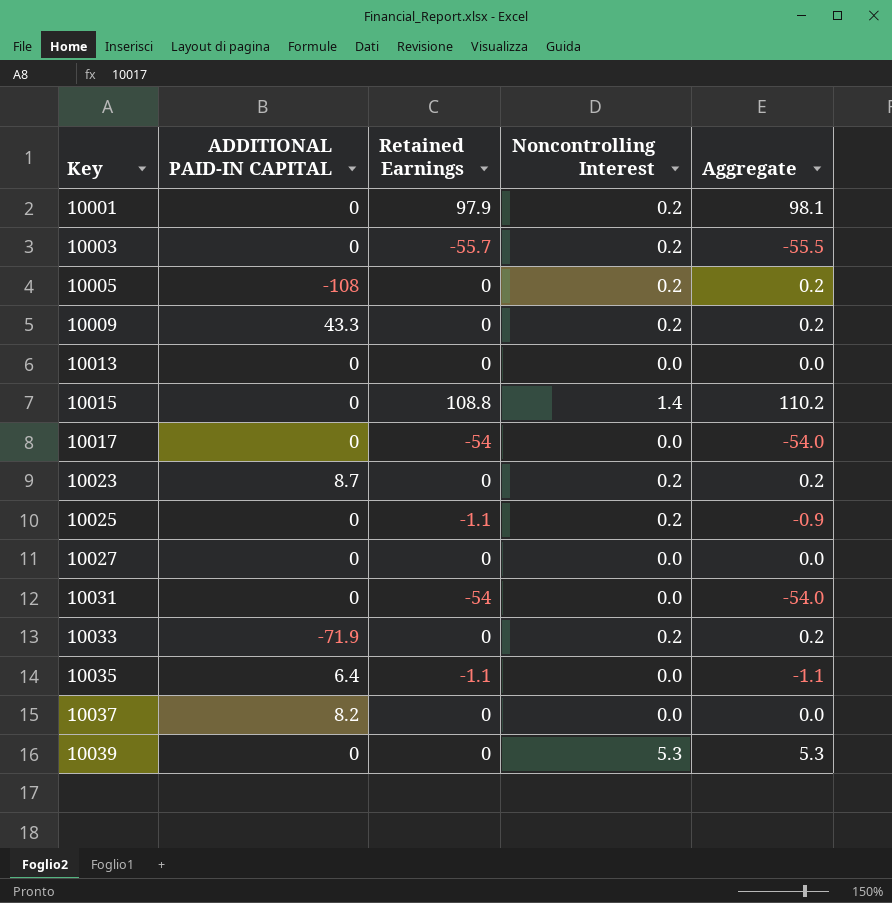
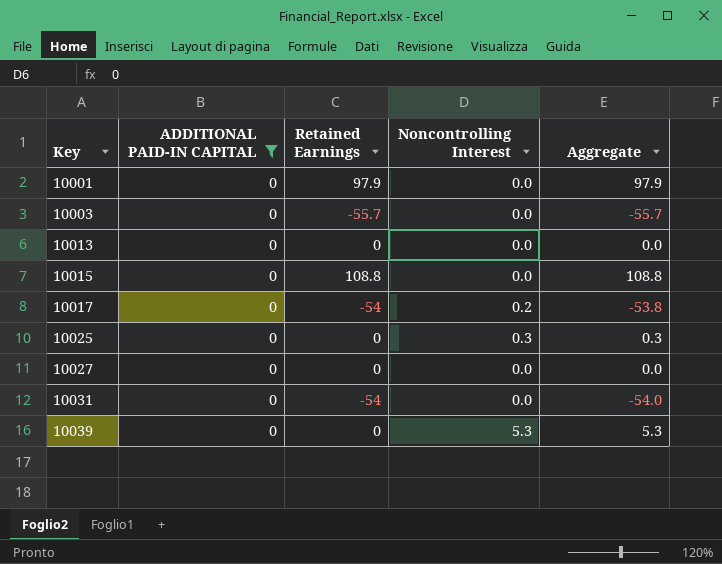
filter: none -> ADDITIONAL PAID-IN CAPITAL = 0
10001 | Noncontrolling Interest: 0.2 -> 0.0
10001 | Aggregate: 98.1 -> 97.9
10003 | Noncontrolling Interest: 0.2 -> 0.0
10003 | Aggregate: -55.5 -> -55.7
10015 | Noncontrolling Interest: 1.4 -> 0.0
10015 | Aggregate: 110.2 -> 108.8
10017 | Noncontrolling Interest: 0.0 -> 0.2
10017 | Aggregate: -54.0 -> -53.8
10025 | Retained Earnings: -1.1 -> 0
10025 | Noncontrolling Interest: 0.2 -> 0.3
10025 | Aggregate: -0.9 -> 0.3

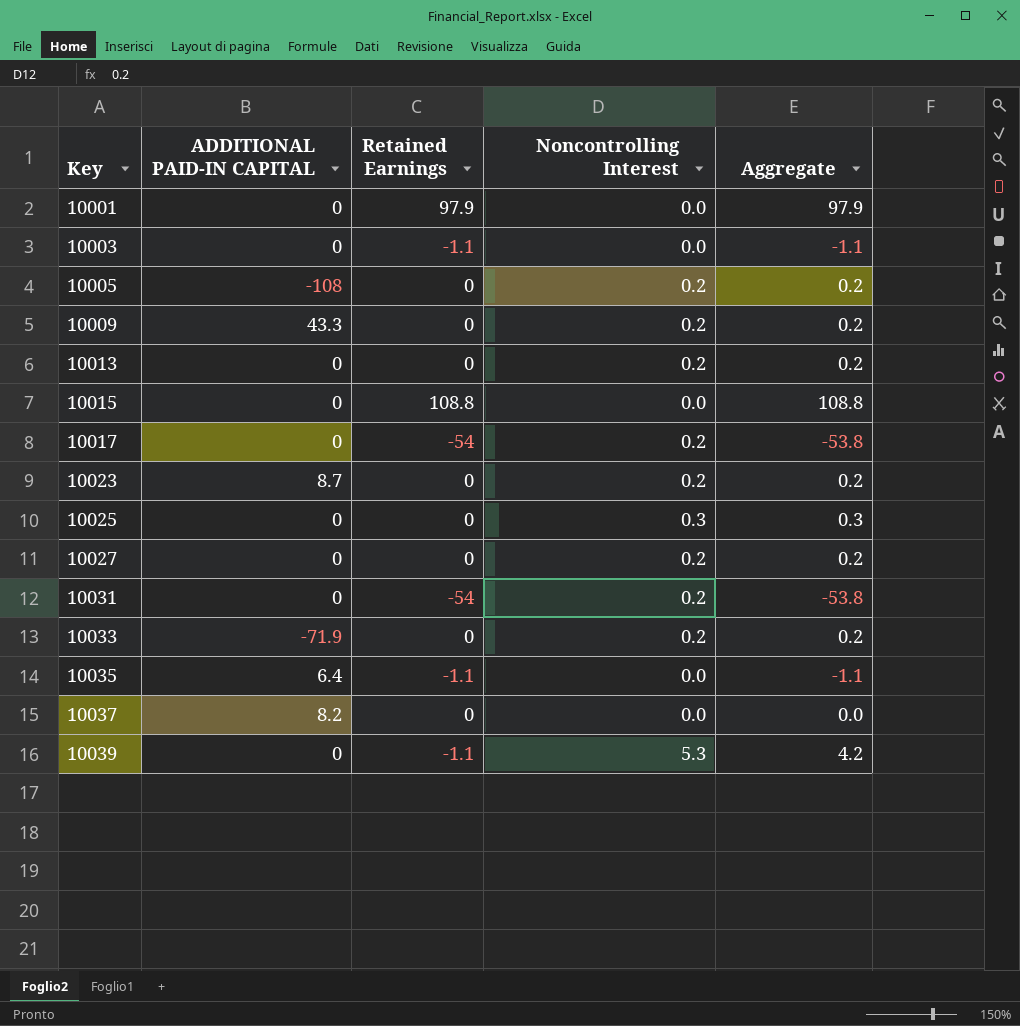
filter: ADDITIONAL PAID-IN CAPITAL = 0 -> none
10003 | Retained Earnings: -55.7 -> -1.1
10003 | Aggregate: -55.7 -> -1.1
10013 | Noncontrolling Interest: 0.0 -> 0.2
10013 | Aggregate: 0.0 -> 0.2
10027 | Noncontrolling Interest: 0.0 -> 0.2
10027 | Aggregate: 0.0 -> 0.2
10031 | Noncontrolling Interest: 0.0 -> 0.2
10031 | Aggregate: -54.0 -> -53.8
10039 | Retained Earnings: 0 -> -1.1
10039 | Aggregate: 5.3 -> 4.2

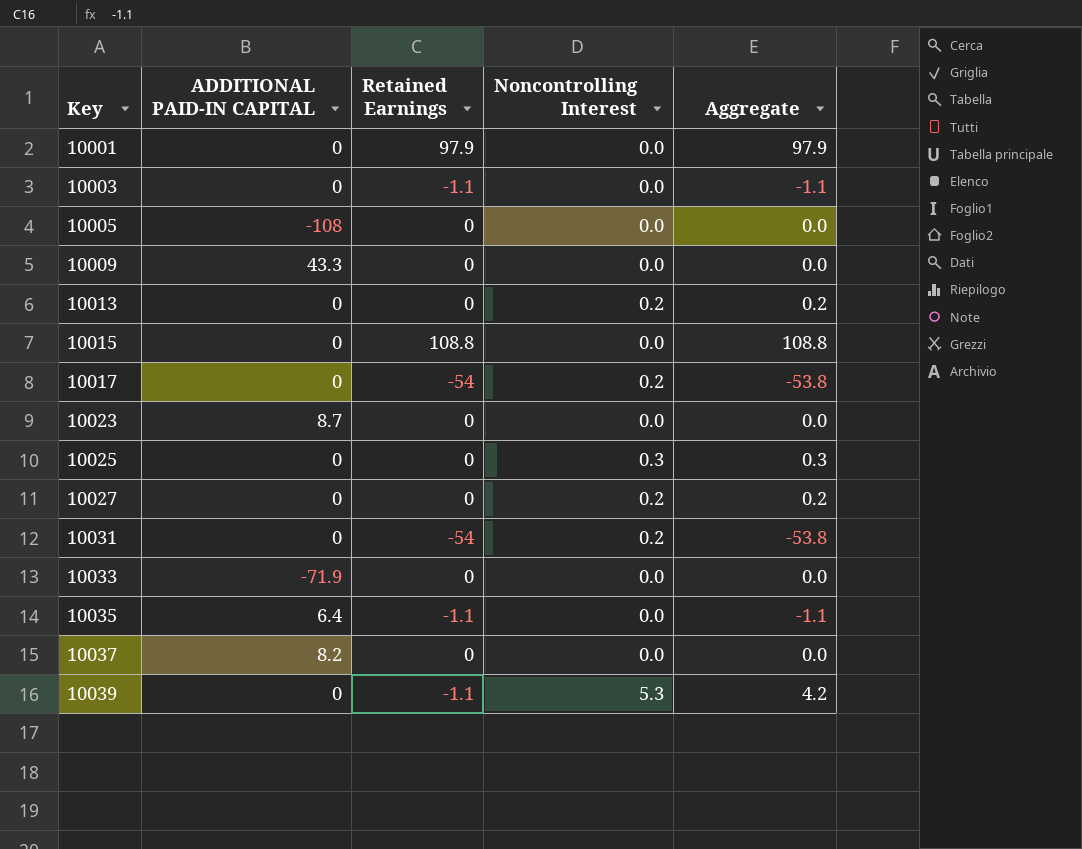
10005 | Noncontrolling Interest: 0.2 -> 0.0
10005 | Aggregate: 0.2 -> 0.0
10009 | Noncontrolling Interest: 0.2 -> 0.0
10009 | Aggregate: 0.2 -> 0.0
10023 | Noncontrolling Interest: 0.2 -> 0.0
10023 | Aggregate: 0.2 -> 0.0
10033 | Noncontrolling Interest: 0.2 -> 0.0
10033 | Aggregate: 0.2 -> 0.0

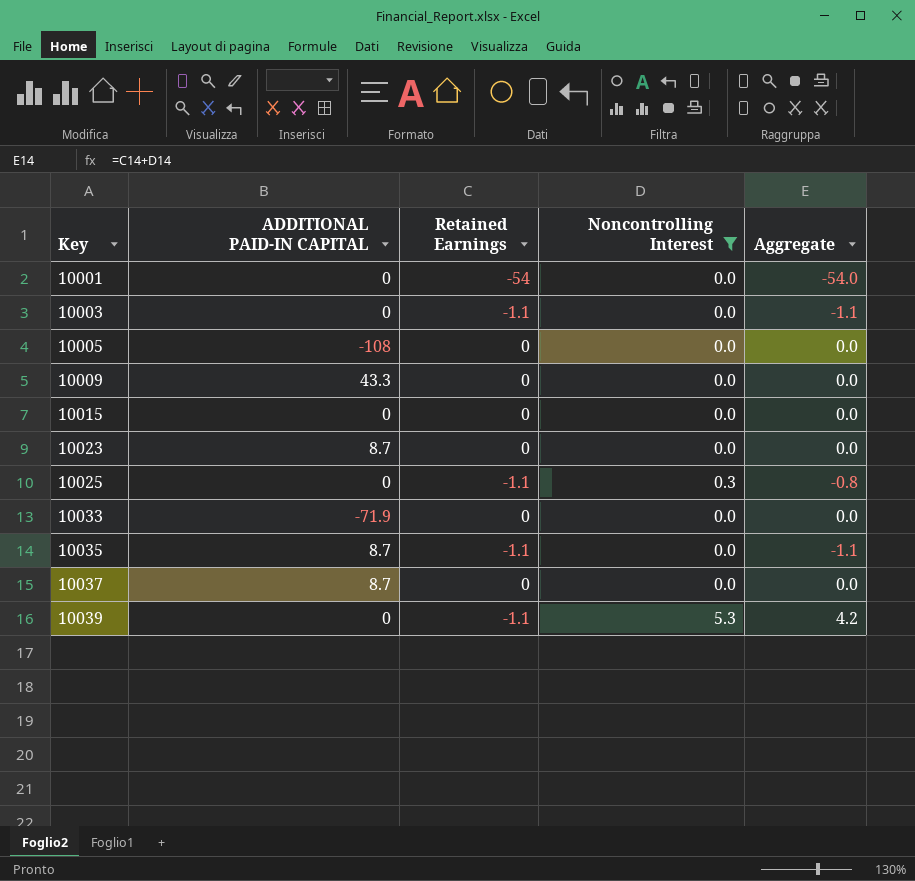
filter: none -> Noncontrolling Interest != 0.2
10001 | Retained Earnings: 97.9 -> -54
10001 | Aggregate: 97.9 -> -54.0
10015 | Retained Earnings: 108.8 -> 0
10015 | Aggregate: 108.8 -> 0.0
10025 | Retained Earnings: 0 -> -1.1
10025 | Aggregate: 0.3 -> -0.8
10035 | ADDITIONAL PAID-IN CAPITAL: 6.4 -> 8.7
10037 | ADDITIONAL PAID-IN CAPITAL: 8.2 -> 8.7

